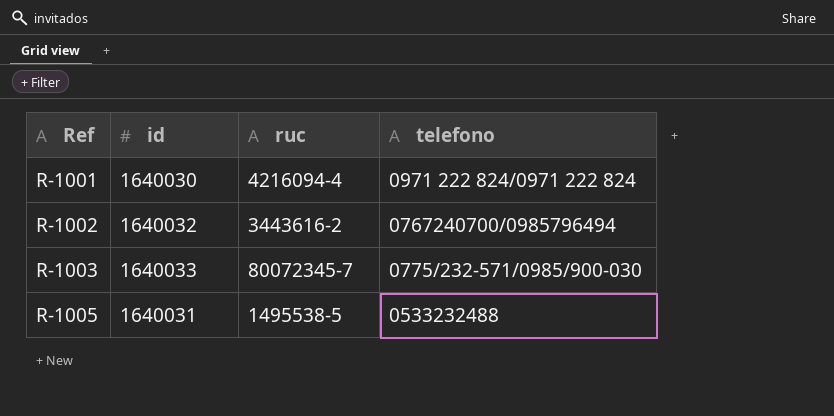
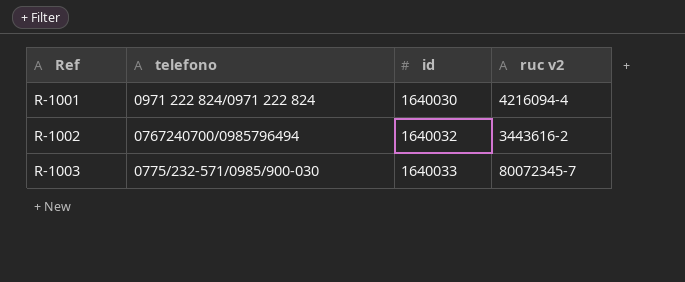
column telefono | position: 4 -> 2
column name: ruc -> ruc v2
row R-1005: 1640031 | 1495538-5 | 0533232488 -> none

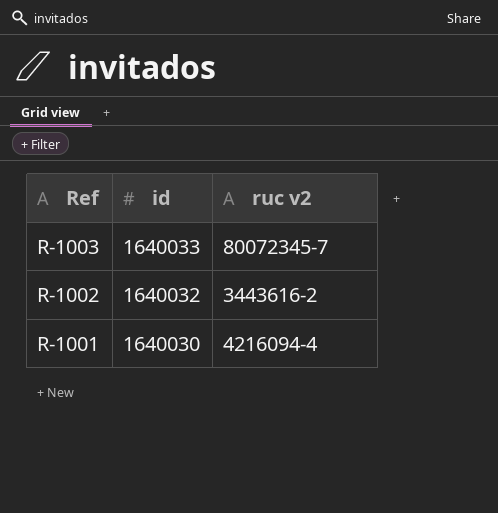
row order: Ref ascending -> Ref descending
column telefono | position: 2 -> none

